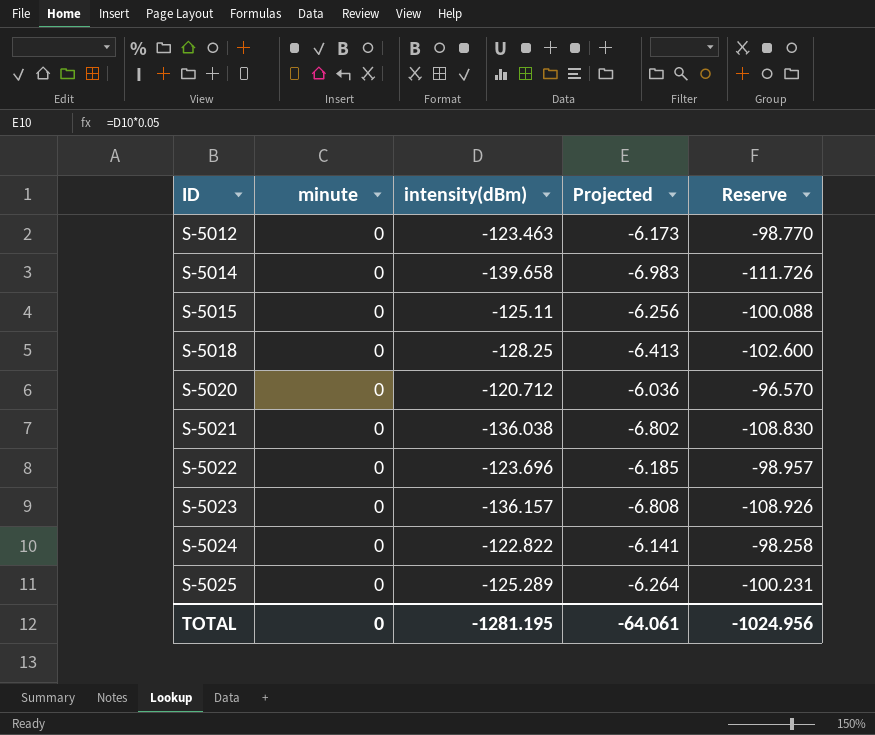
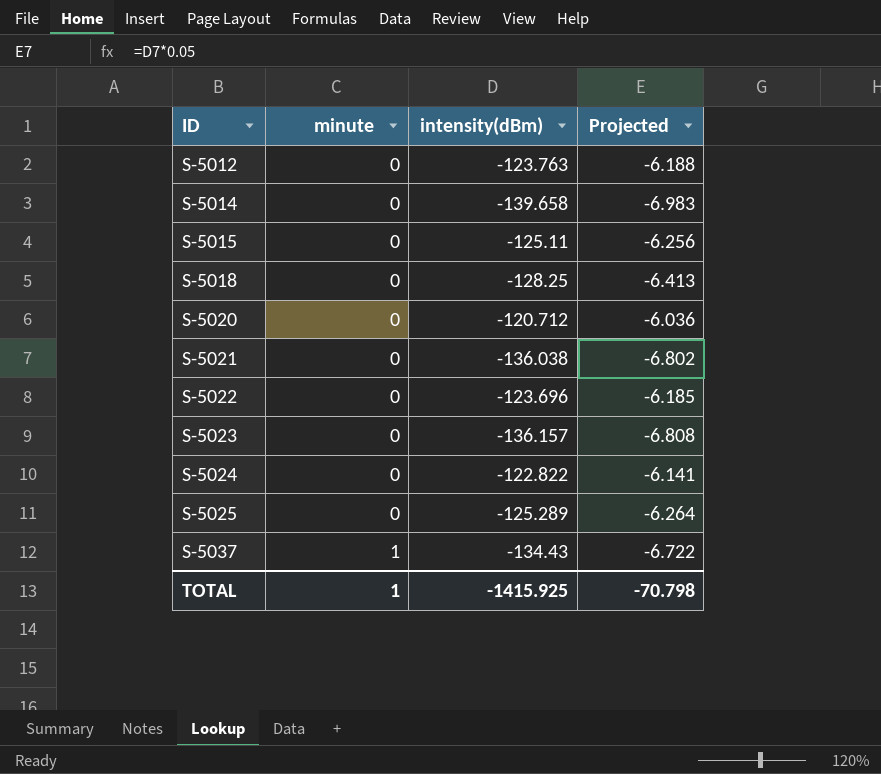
column Reserve | formula: [intensity(dBm)] * 0.8 -> none
S-5012 | intensity(dBm): -123.463 -> -123.763
S-5012 | Projected: -6.173 -> -6.188
row S-5037: none -> 1 | -134.43 | -6.722
TOTAL | minute: 0 -> 1
TOTAL | intensity(dBm): -1281.195 -> -1415.925
TOTAL | Projected: -64.061 -> -70.798

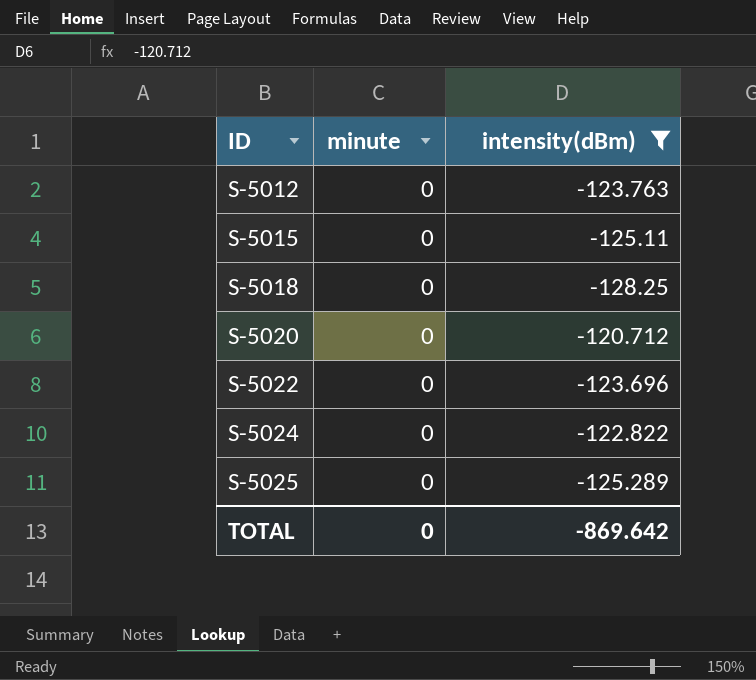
filter: none -> intensity(dBm) >= -128.25
column Projected | formula: [intensity(dBm)] * 0.05 -> none
TOTAL | minute: 1 -> 0
TOTAL | intensity(dBm): -1415.925 -> -869.642

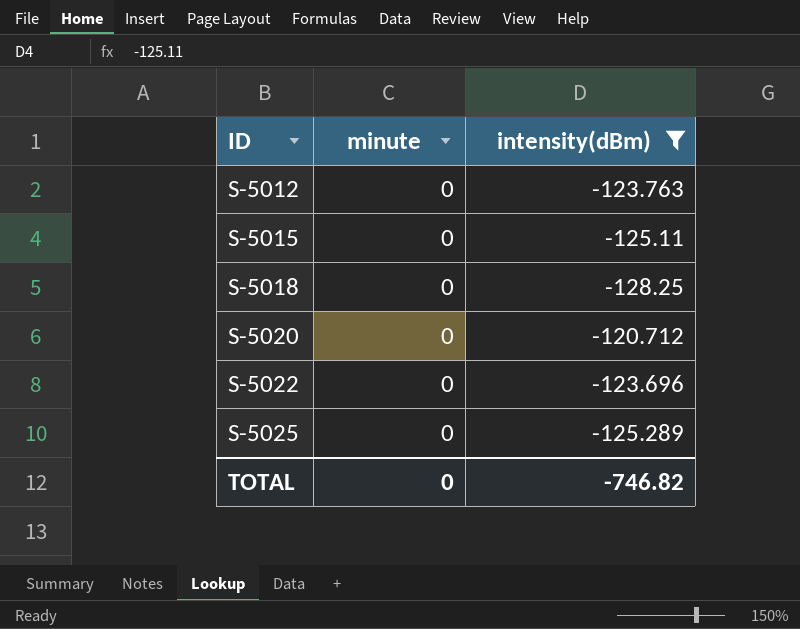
row S-5024: 0 | -122.822 -> none
TOTAL | intensity(dBm): -869.642 -> -746.82

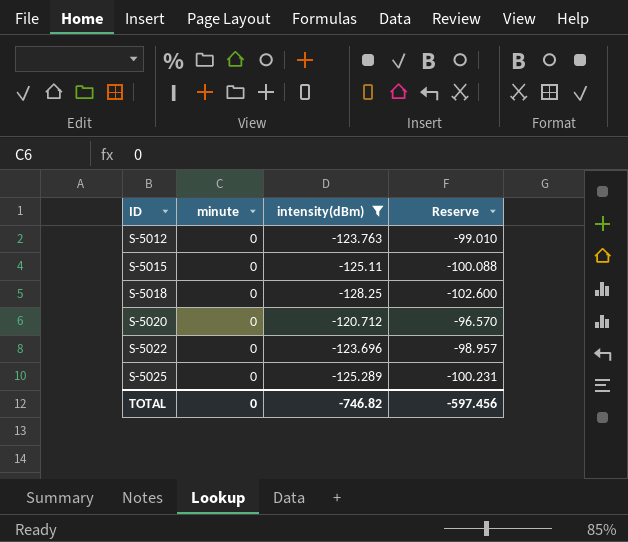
column Reserve | formula: none -> [intensity(dBm)] * 0.8

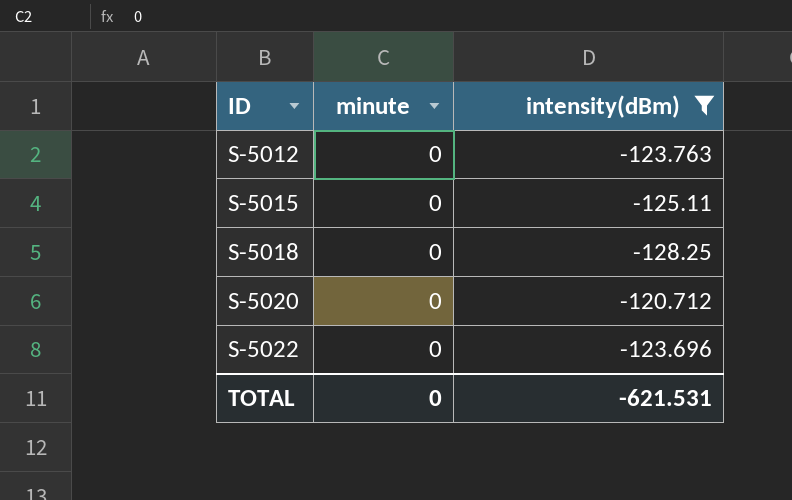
column Reserve | formula: [intensity(dBm)] * 0.8 -> none
row S-5025: 0 | -125.289 | -100.231 -> none
TOTAL | intensity(dBm): -746.82 -> -621.531

